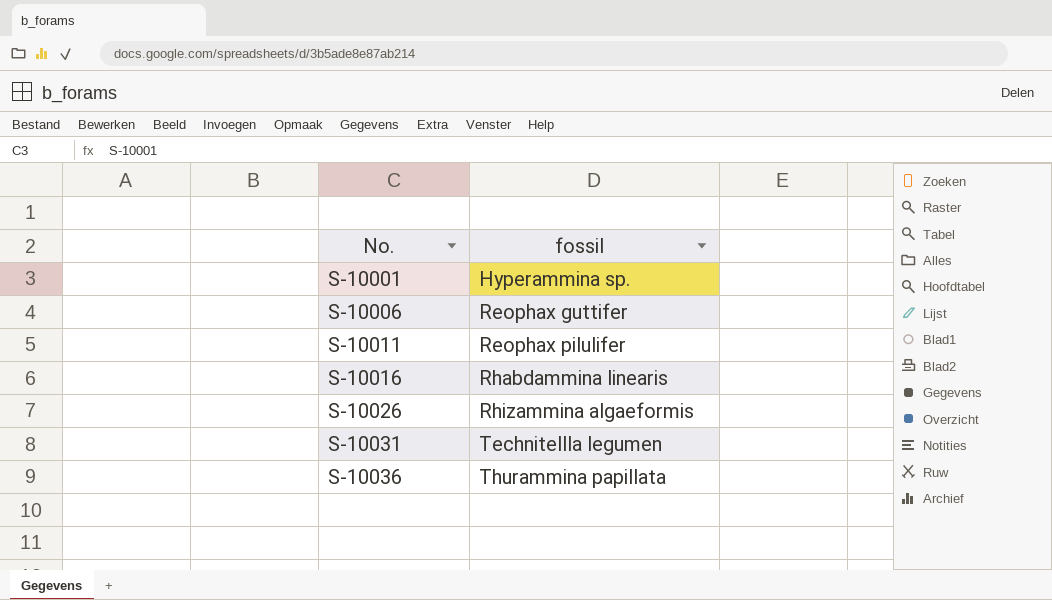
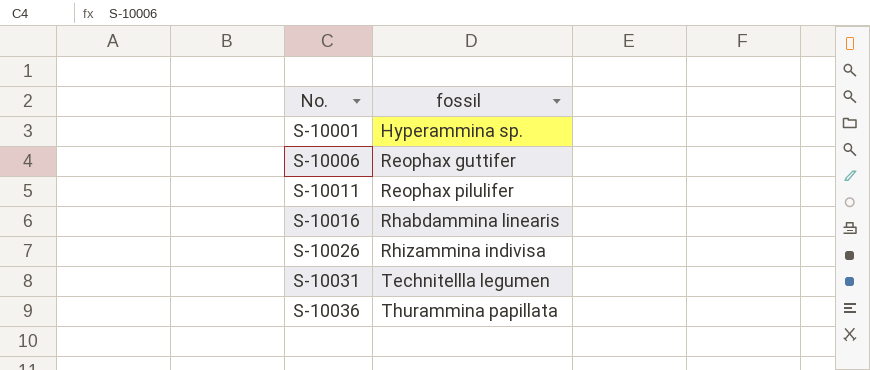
S-10026 | fossil: Rhizammina algaeformis -> Rhizammina indivisa

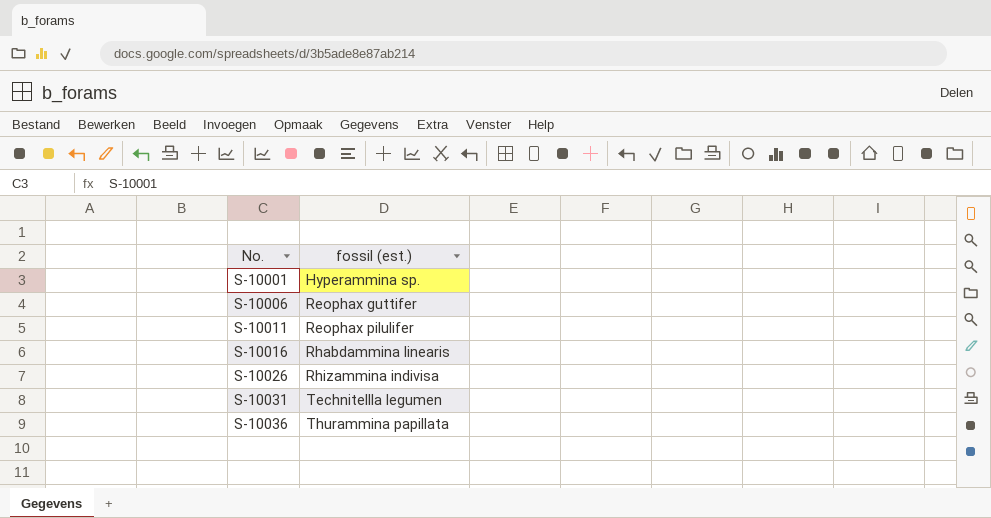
column name: fossil -> fossil (est.)

